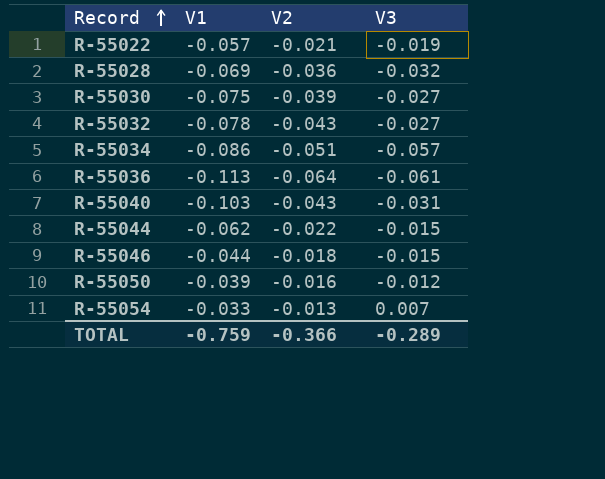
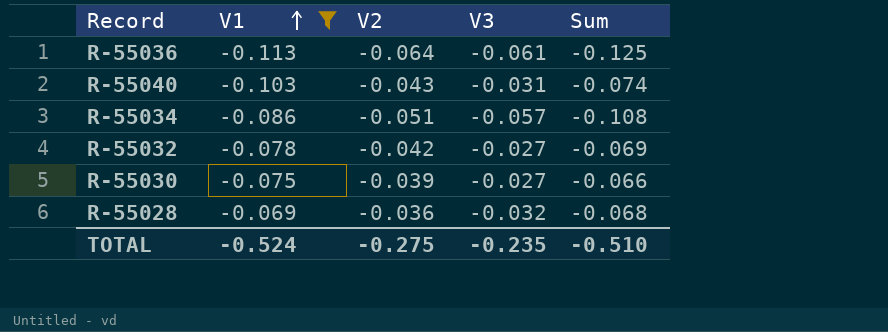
filter: none -> V1 <= -0.069
row order: Record ascending -> V1 ascending
column Sum | formula: none -> [V2] + [V3]
R-55032 | V2: -0.043 -> -0.042
TOTAL | V1: -0.759 -> -0.524
TOTAL | V2: -0.366 -> -0.275
TOTAL | V3: -0.289 -> -0.235

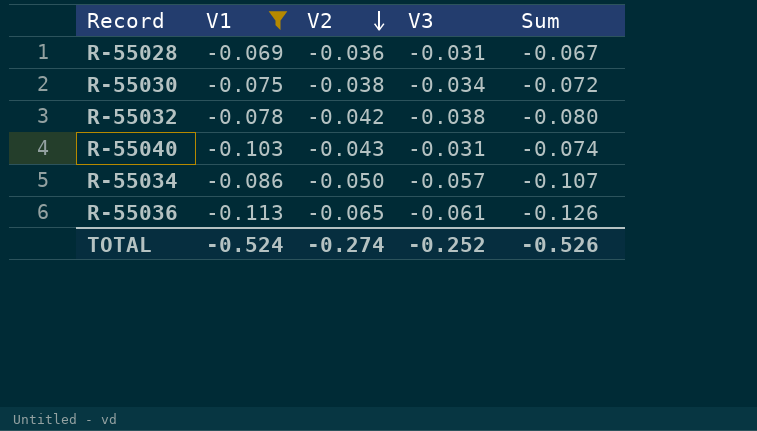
row order: V1 ascending -> V2 descending
R-55028 | V3: -0.032 -> -0.031
R-55028 | Sum: -0.068 -> -0.067
R-55030 | V2: -0.039 -> -0.038
R-55030 | V3: -0.027 -> -0.034
R-55030 | Sum: -0.066 -> -0.072
R-55032 | V3: -0.027 -> -0.038
R-55032 | Sum: -0.069 -> -0.080
R-55034 | V2: -0.051 -> -0.050
R-55034 | Sum: -0.108 -> -0.107
R-55036 | V2: -0.064 -> -0.065
R-55036 | Sum: -0.125 -> -0.126
TOTAL | V2: -0.275 -> -0.274
TOTAL | V3: -0.235 -> -0.252
TOTAL | Sum: -0.510 -> -0.526

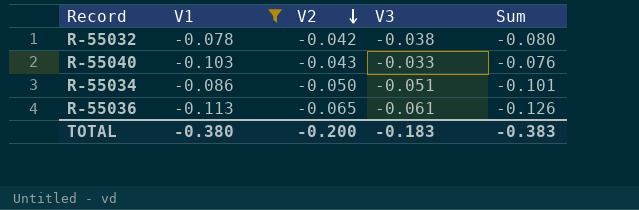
row R-55028: -0.069 | -0.036 | -0.031 | -0.067 -> none
row R-55030: -0.075 | -0.038 | -0.034 | -0.072 -> none
R-55040 | V3: -0.031 -> -0.033
R-55040 | Sum: -0.074 -> -0.076
R-55034 | V3: -0.057 -> -0.051
R-55034 | Sum: -0.107 -> -0.101
TOTAL | V1: -0.524 -> -0.380
TOTAL | V2: -0.274 -> -0.200
TOTAL | V3: -0.252 -> -0.183
TOTAL | Sum: -0.526 -> -0.383

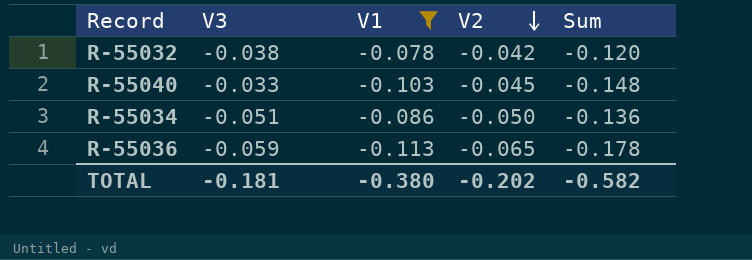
column V3 | position: 4 -> 2
column Sum | formula: [V2] + [V3] -> [V1] + [V2]
R-55040 | V2: -0.043 -> -0.045
R-55036 | V3: -0.061 -> -0.059
TOTAL | V3: -0.183 -> -0.181
TOTAL | V2: -0.200 -> -0.202
TOTAL | Sum: -0.383 -> -0.582

